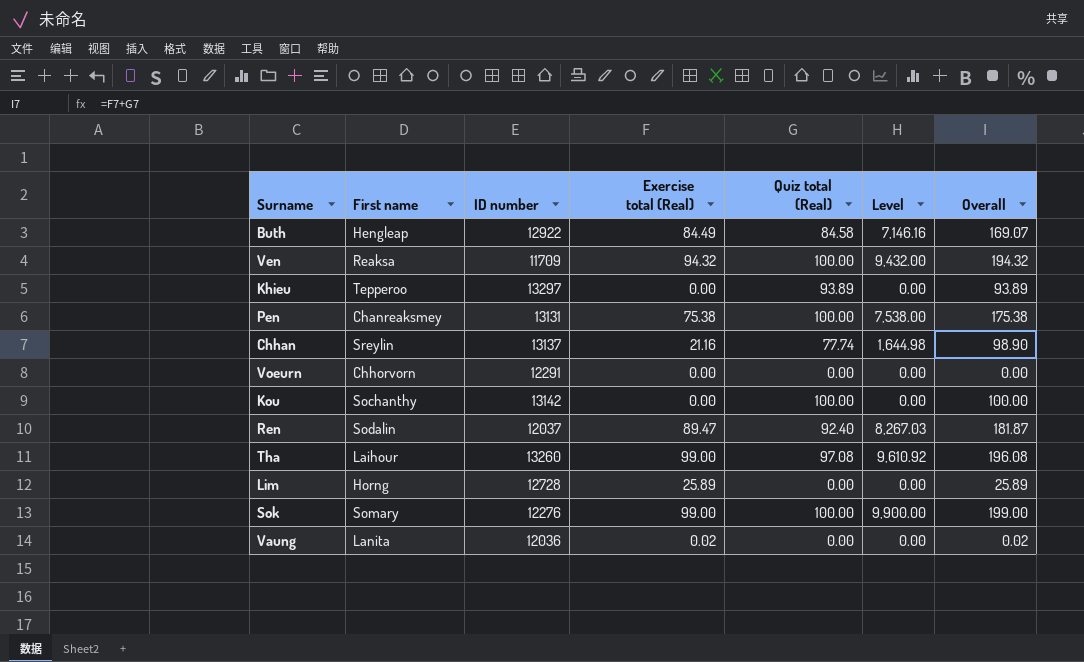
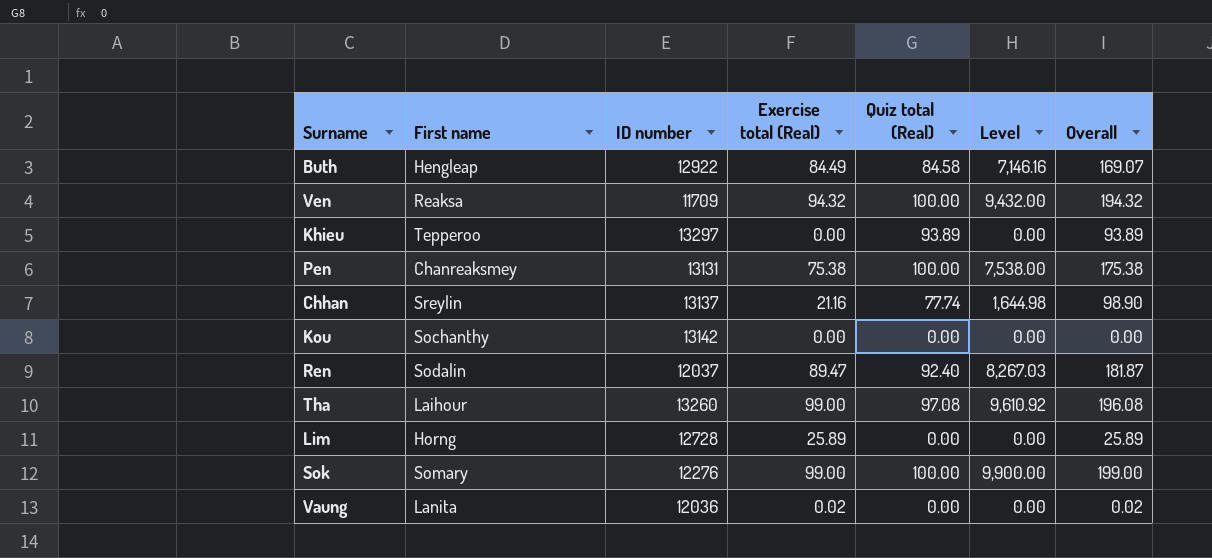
row Voeurn: Chhorvorn | 12291 | 0.00 | 0.00 | 0.00 | 0.00 -> none
Kou | Quiz total (Real): 100.00 -> 0.00
Kou | Overall: 100.00 -> 0.00

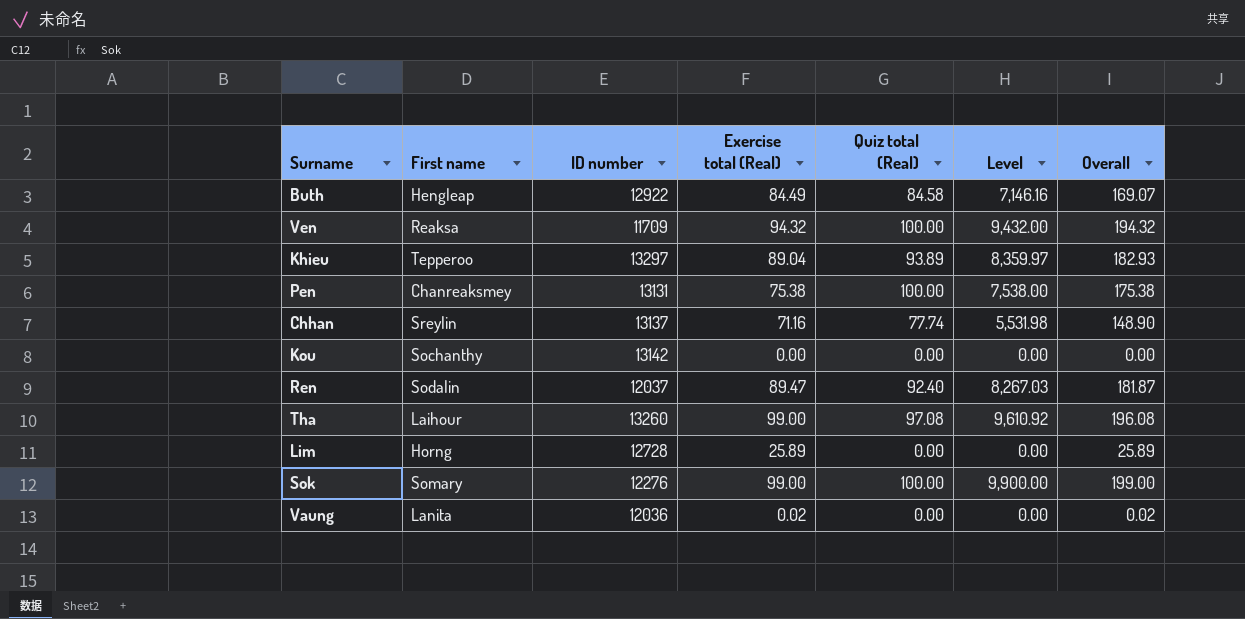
Khieu | Exercise total (Real): 0.00 -> 89.04
Khieu | Level: 0.00 -> 8,359.97
Khieu | Overall: 93.89 -> 182.93
Chhan | Exercise total (Real): 21.16 -> 71.16
Chhan | Level: 1,644.98 -> 5,531.98
Chhan | Overall: 98.90 -> 148.90

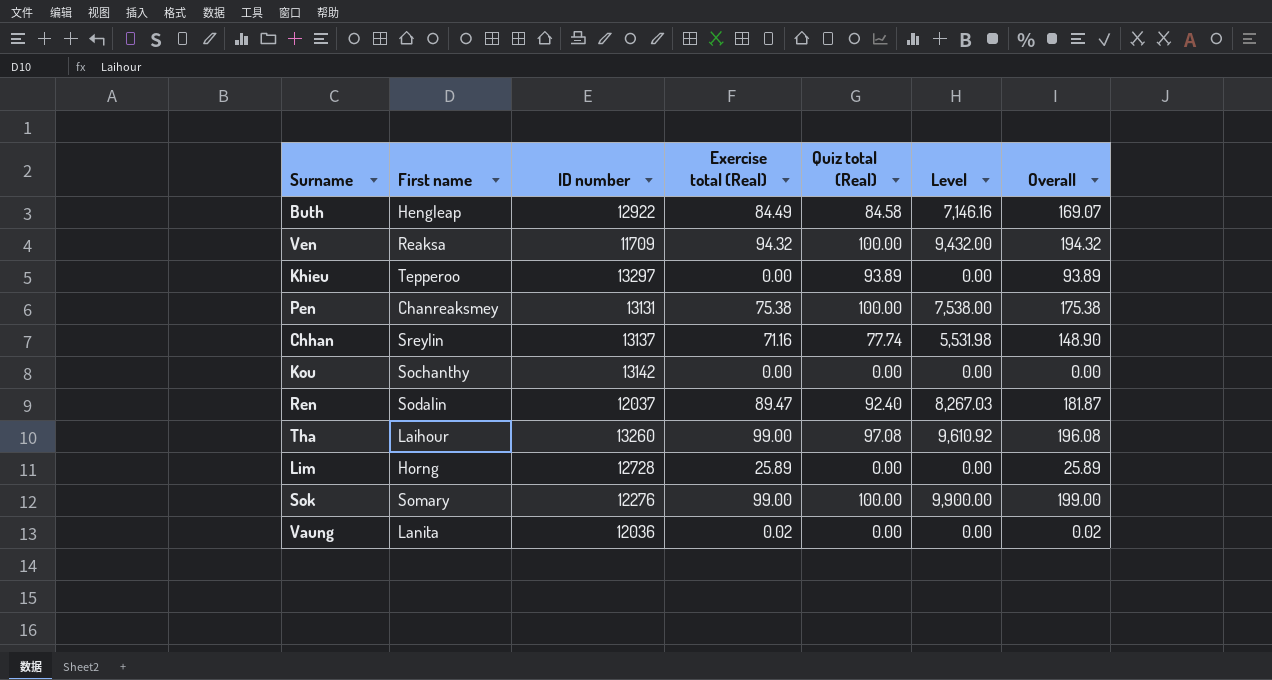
Khieu | Exercise total (Real): 89.04 -> 0.00
Khieu | Level: 8,359.97 -> 0.00
Khieu | Overall: 182.93 -> 93.89

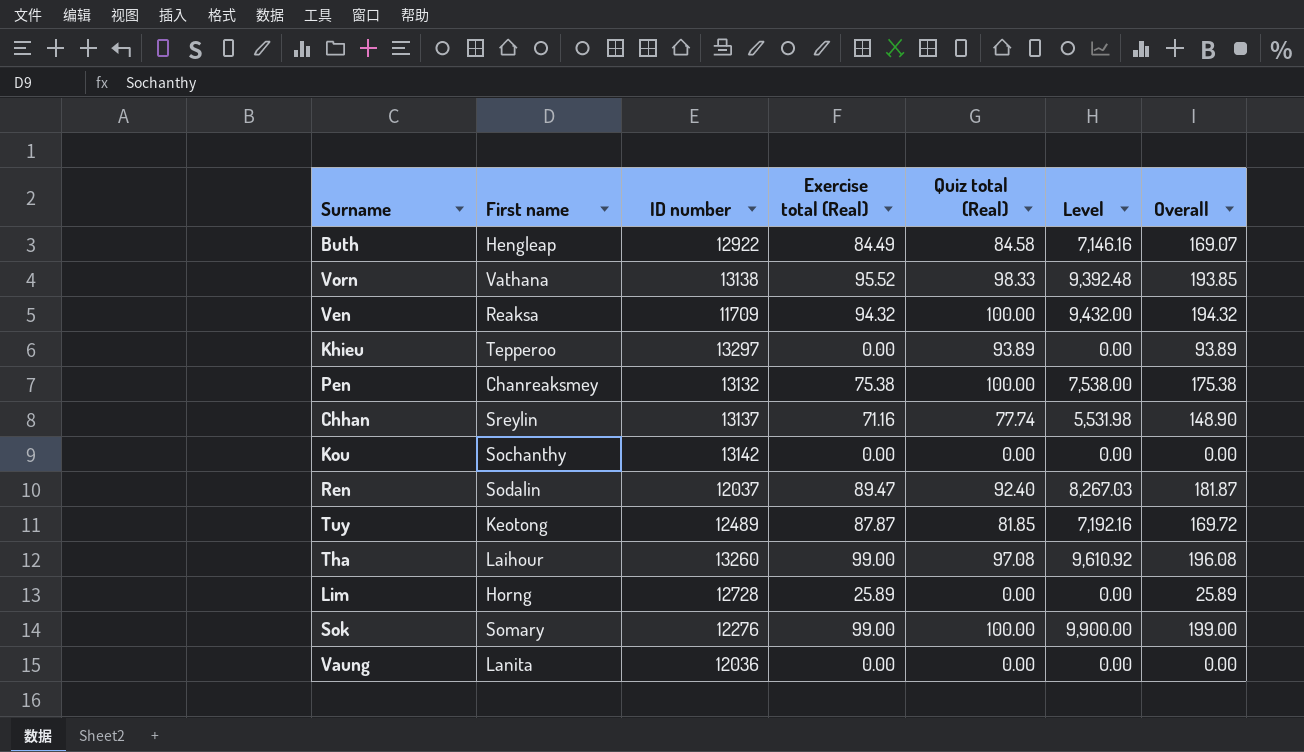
row Vorn: none -> Vathana | 13138 | 95.52 | 98.33 | 9,392.48 | 193.85
Pen | ID number: 13131 -> 13132
row Tuy: none -> Keotong | 12489 | 87.87 | 81.85 | 7,192.16 | 169.72
Vaung | Exercise total (Real): 0.02 -> 0.00
Vaung | Overall: 0.02 -> 0.00

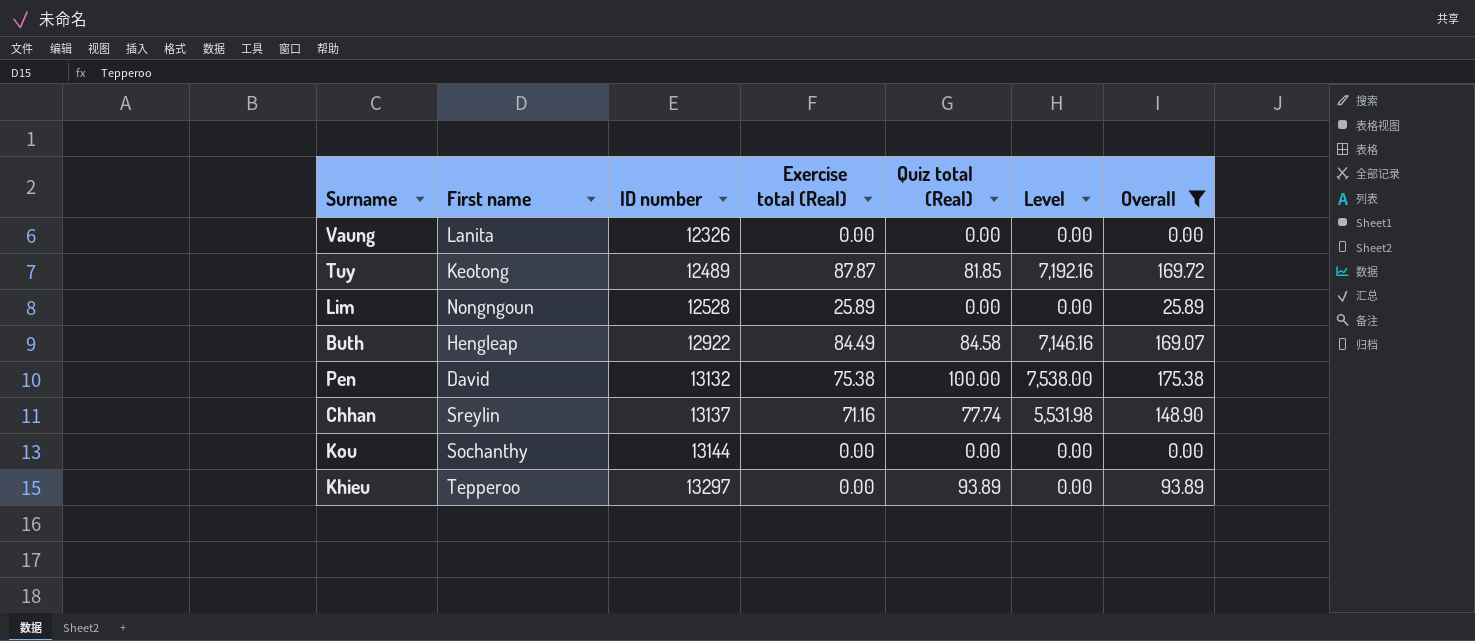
filter: none -> Overall <= 175.38
row order: none -> ID number ascending
Vaung | ID number: 12036 -> 12326
Lim | First name: Horng -> Nongngoun
Lim | ID number: 12728 -> 12528
Pen | First name: Chanreaksmey -> David
Kou | ID number: 13142 -> 13144

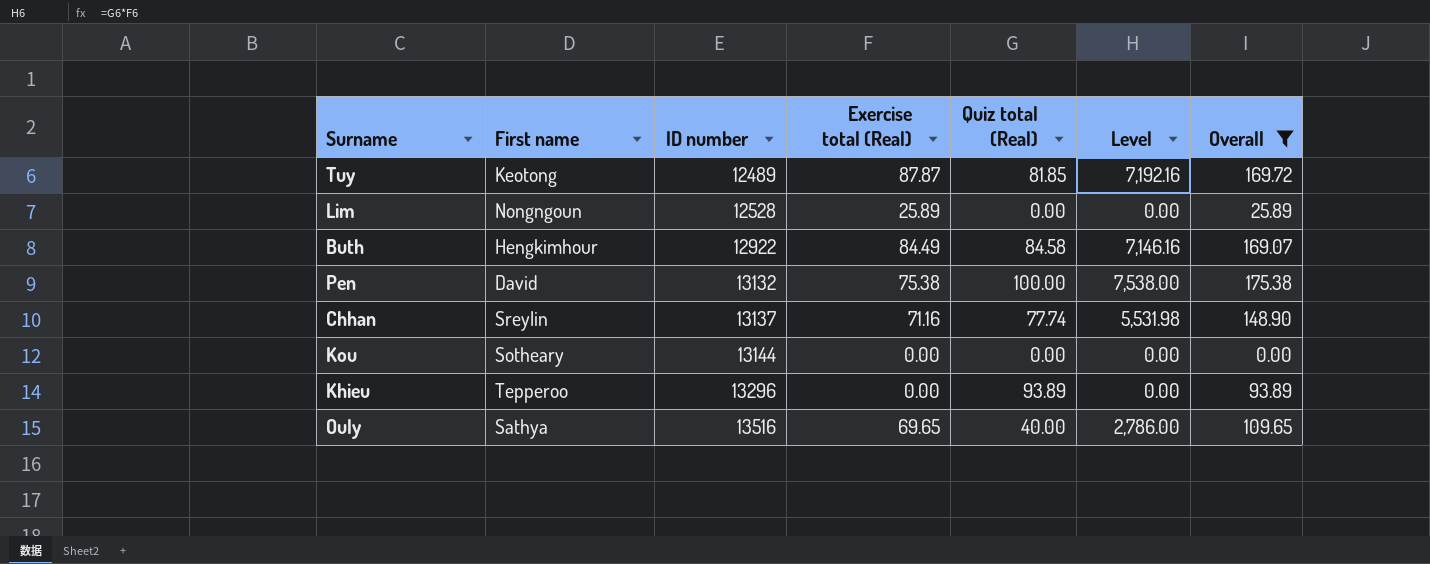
row Vaung: Lanita | 12326 | 0.00 | 0.00 | 0.00 | 0.00 -> none
Buth | First name: Hengleap -> Hengkimhour
Kou | First name: Sochanthy -> Sotheary
Khieu | ID number: 13297 -> 13296
row Ouly: none -> Sathya | 13516 | 69.65 | 40.00 | 2,786.00 | 109.65

